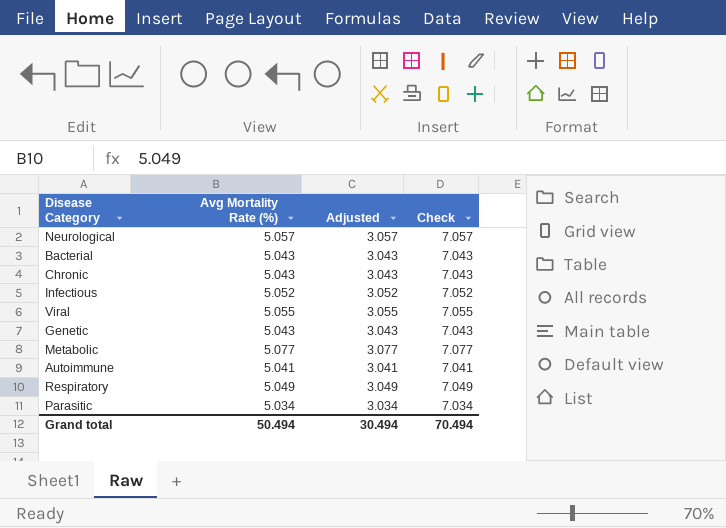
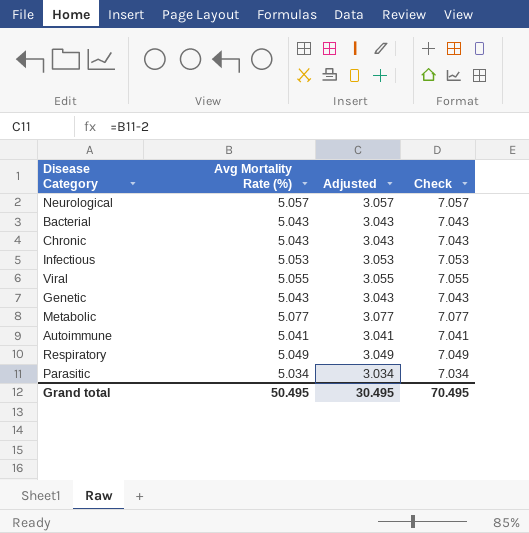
Infectious | Avg Mortality Rate (%): 5.052 -> 5.053
Infectious | Adjusted: 3.052 -> 3.053
Infectious | Check: 7.052 -> 7.053
Grand total | Avg Mortality Rate (%): 50.494 -> 50.495
Grand total | Adjusted: 30.494 -> 30.495
Grand total | Check: 70.494 -> 70.495

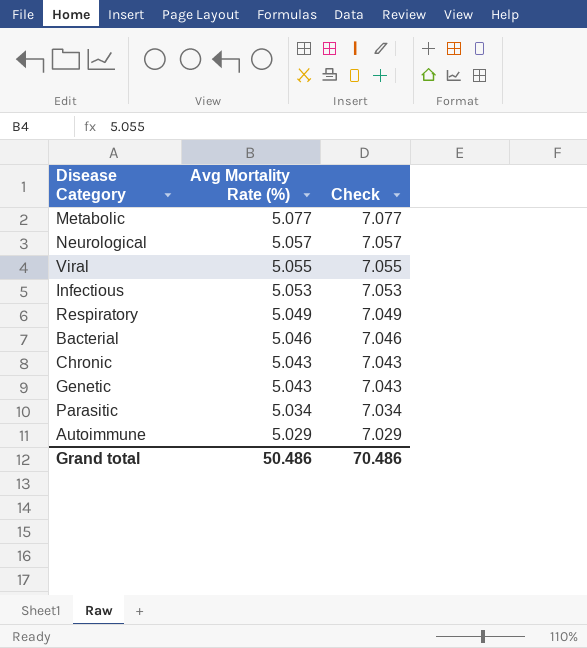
row order: none -> Avg Mortality Rate (%) descending
column Adjusted | formula: [Avg Mortality Rate (%)] - 2 -> none
Bacterial | Avg Mortality Rate (%): 5.043 -> 5.046
Bacterial | Check: 7.043 -> 7.046
Autoimmune | Avg Mortality Rate (%): 5.041 -> 5.029
Autoimmune | Check: 7.041 -> 7.029
Grand total | Avg Mortality Rate (%): 50.495 -> 50.486
Grand total | Check: 70.495 -> 70.486

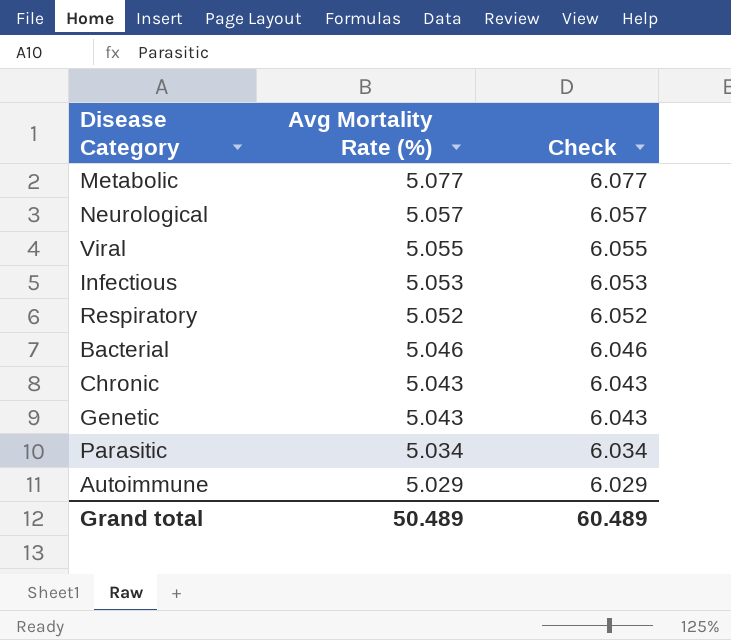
column Check | formula: [Avg Mortality Rate (%)] + 2 -> [Avg Mortality Rate (%)] + 1
Respiratory | Avg Mortality Rate (%): 5.049 -> 5.052
Grand total | Avg Mortality Rate (%): 50.486 -> 50.489
Grand total | Check: 70.486 -> 60.489

